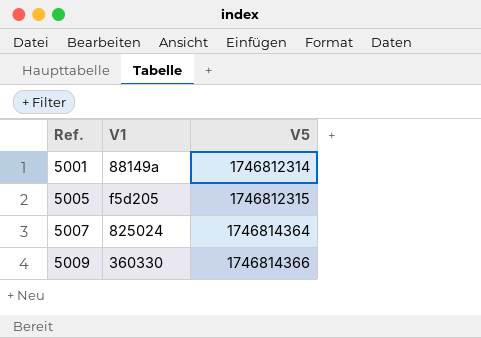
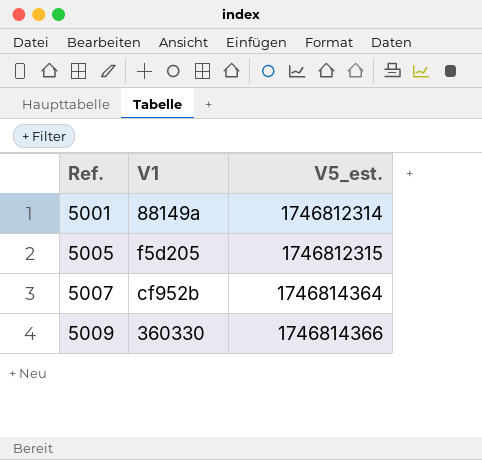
column name: V5 -> V5_est.
5007 | V1: 825024 -> cf952b

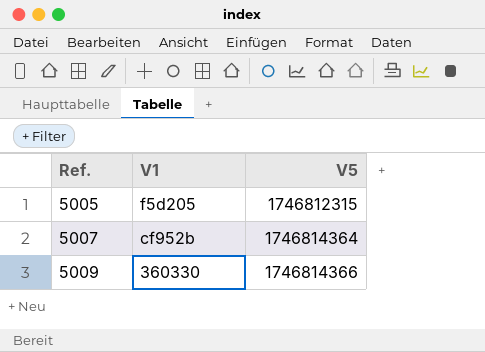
column name: V5_est. -> V5
row 5001: 88149a | 1746812314 -> none

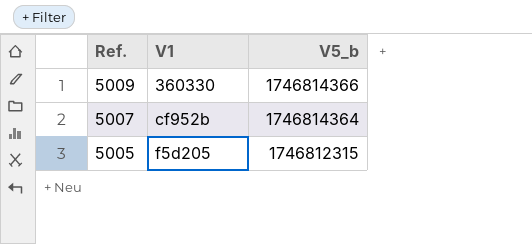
row order: Ref. ascending -> Ref. descending
column name: V5 -> V5_b

